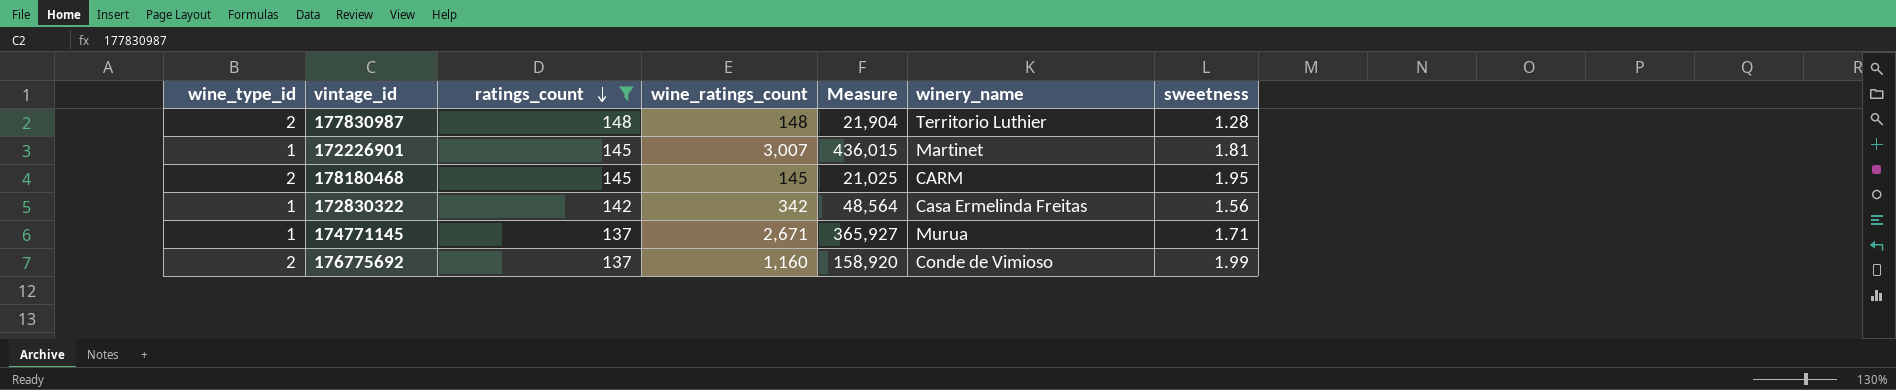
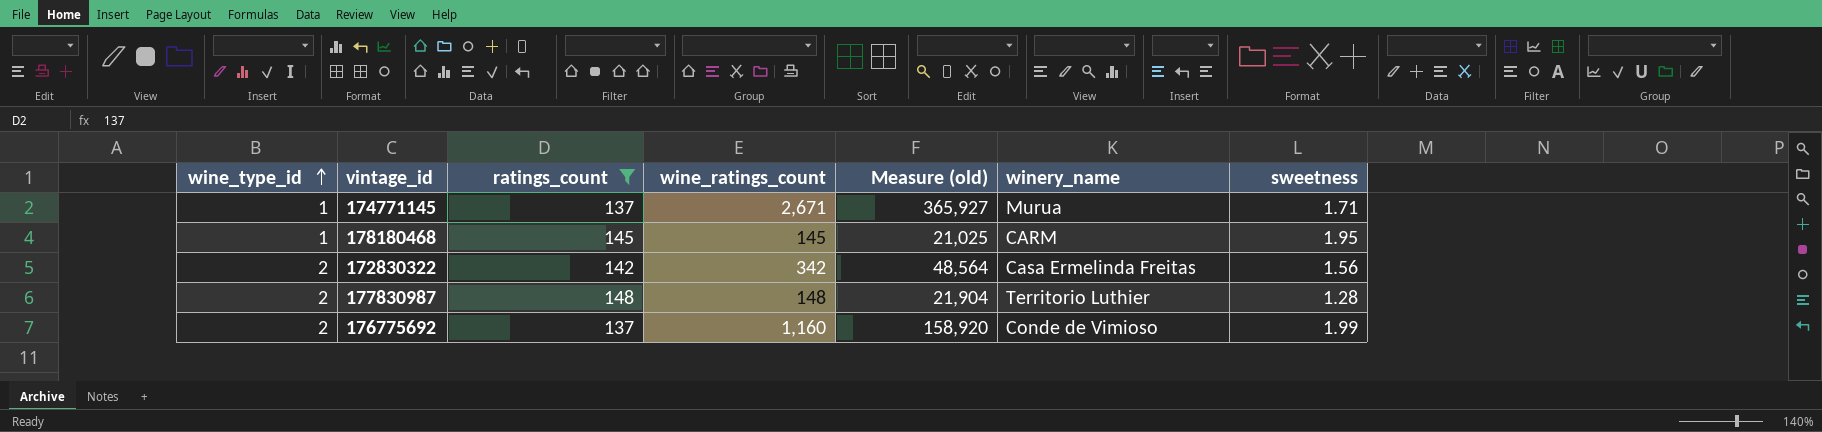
row order: ratings_count descending -> wine_type_id ascending
column name: Measure -> Measure (old)
row 172226901: 1 | 145 | 3,007 | 436,015 | Martinet | 1.81 -> none
178180468 | wine_type_id: 2 -> 1
172830322 | wine_type_id: 1 -> 2

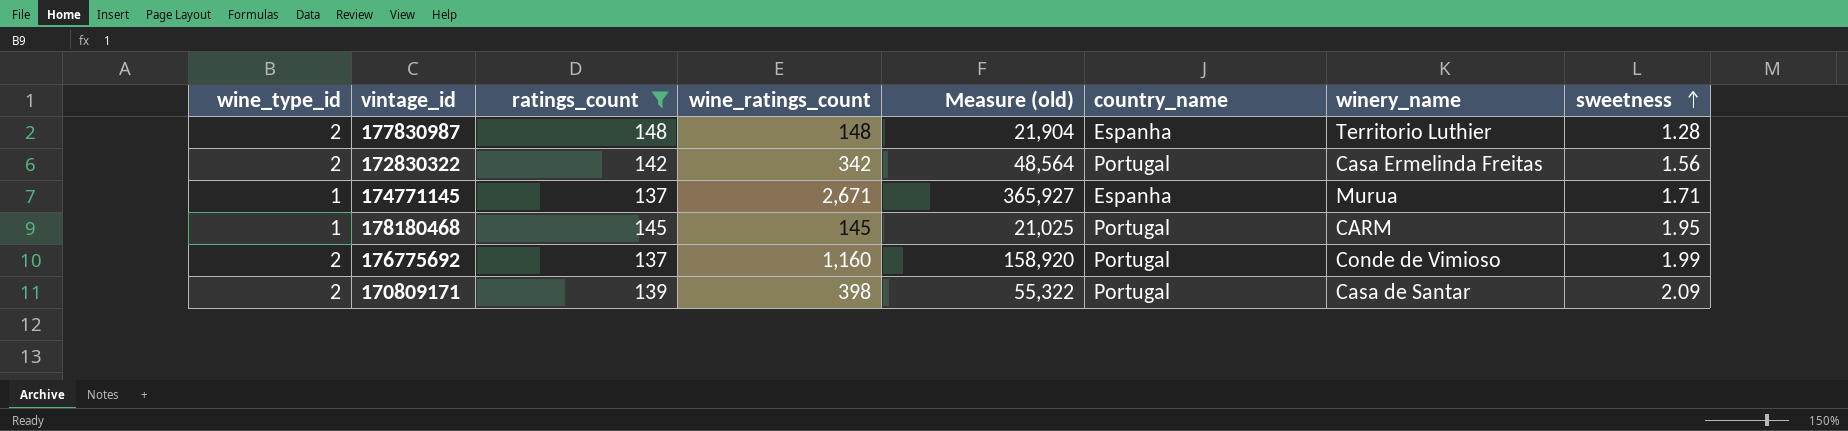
row order: wine_type_id ascending -> sweetness ascending
column country_name | position: none -> 6
row 170809171: none -> 2 | 139 | 398 | 55,322 | Portugal | Casa de Santar | 2.09

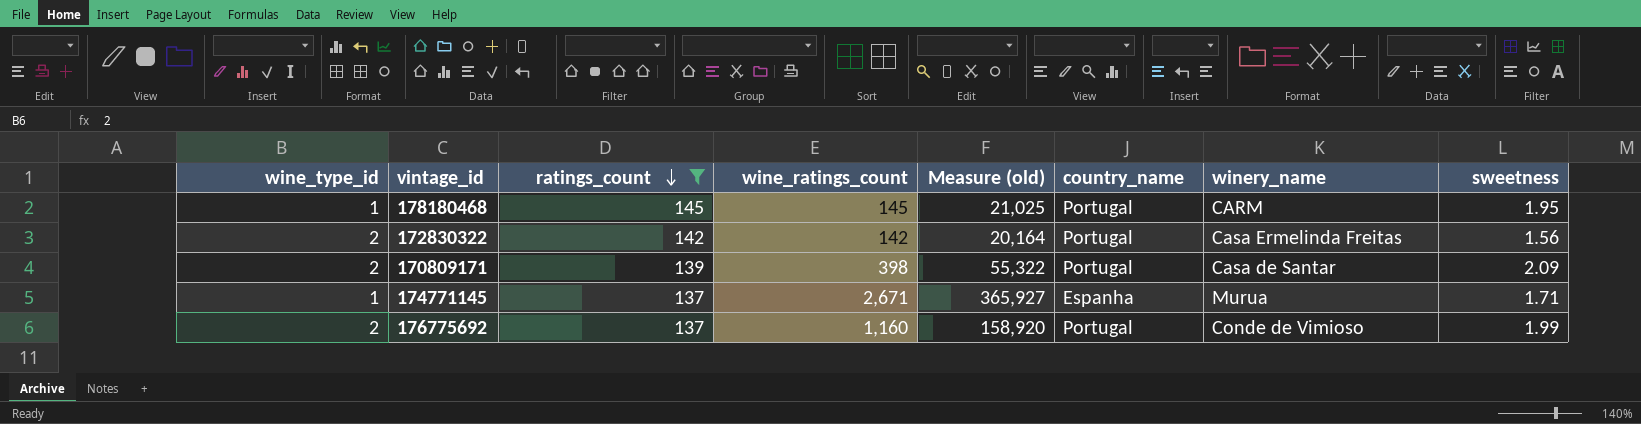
row order: sweetness ascending -> ratings_count descending
row 177830987: 2 | 148 | 148 | 21,904 | Espanha | Territorio Luthier | 1.28 -> none
172830322 | wine_ratings_count: 342 -> 142
172830322 | Measure (old): 48,564 -> 20,164

